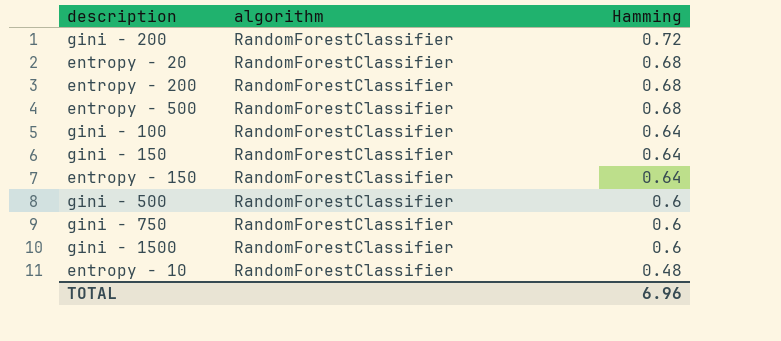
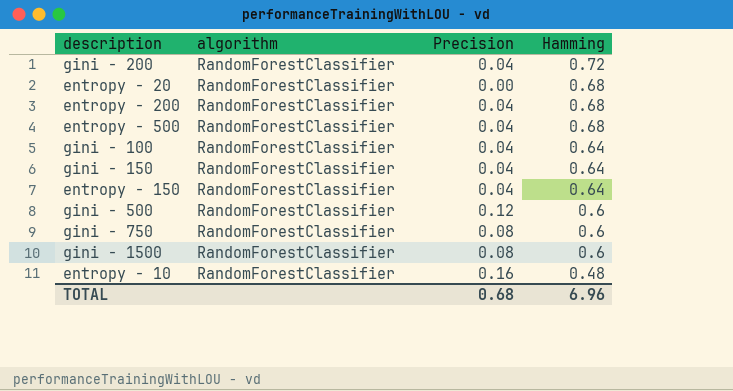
column Precision | position: none -> 3

